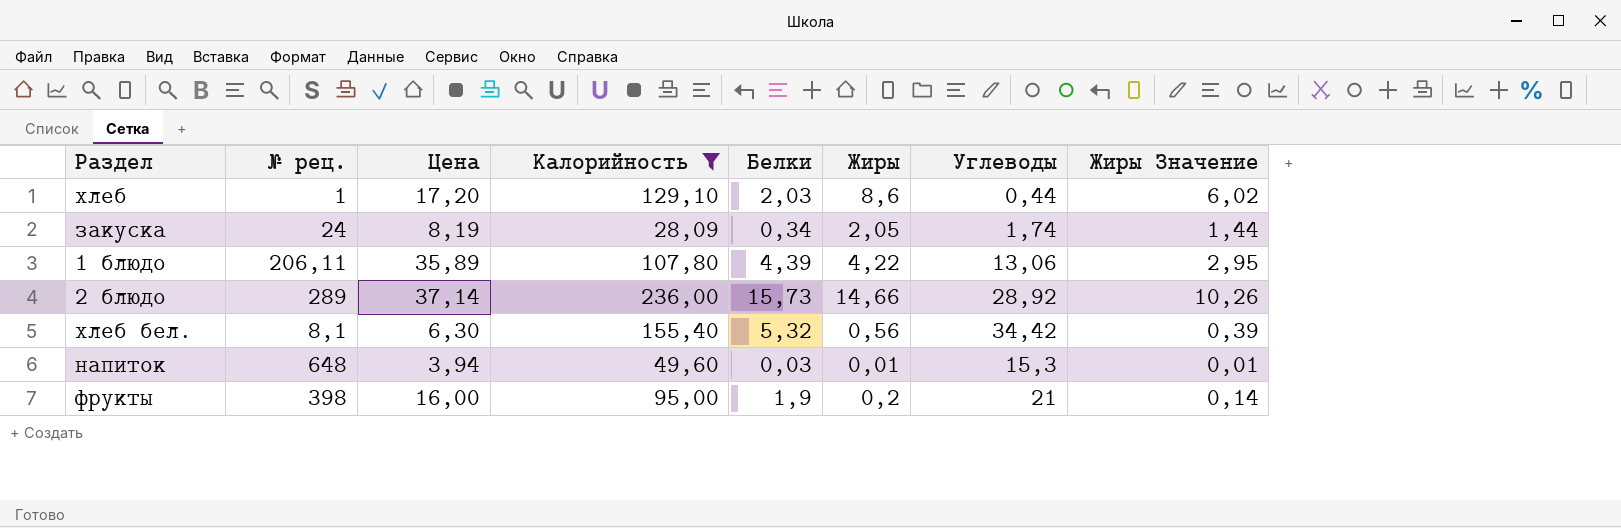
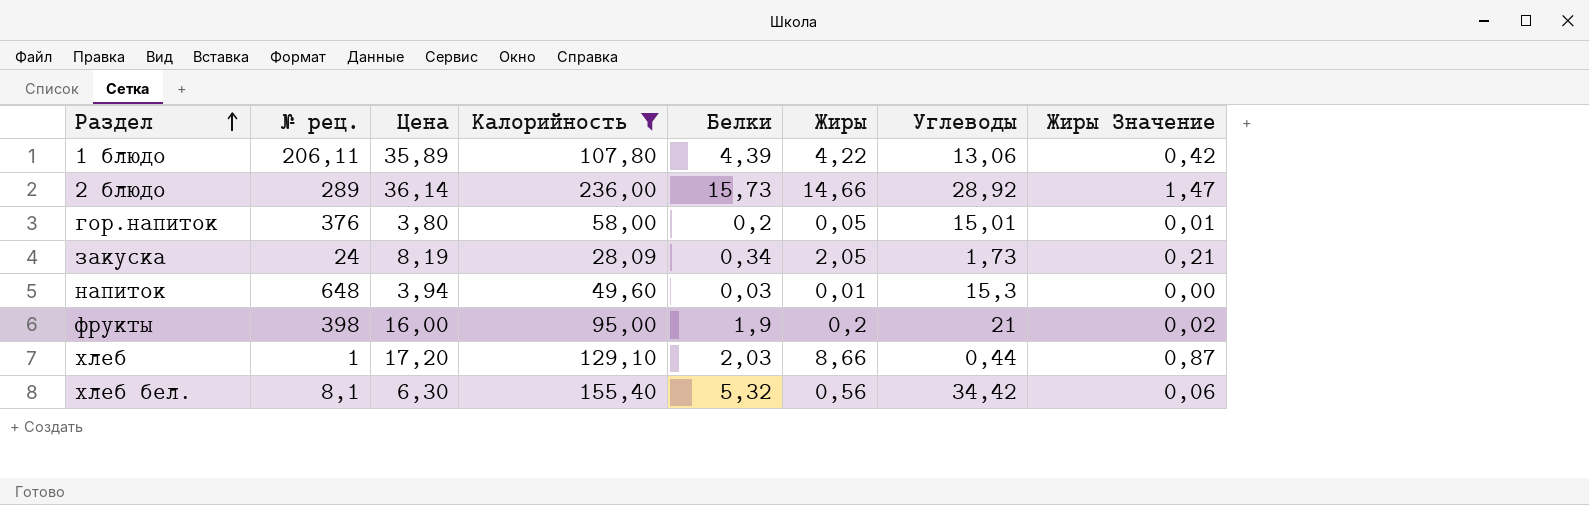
row order: none -> Раздел ascending
column Жиры Значение | formula: [Жиры] * 0,7 -> [Жиры] * 0,1
2 блюдо | Цена: 37,14 -> 36,14
row гор.напиток: none -> 376 | 3,80 | 58,00 | 0,2 | 0,05 | 15,01 | 0,01
закуска | Углеводы: 1,74 -> 1,73
хлеб | Жиры: 8,6 -> 8,66

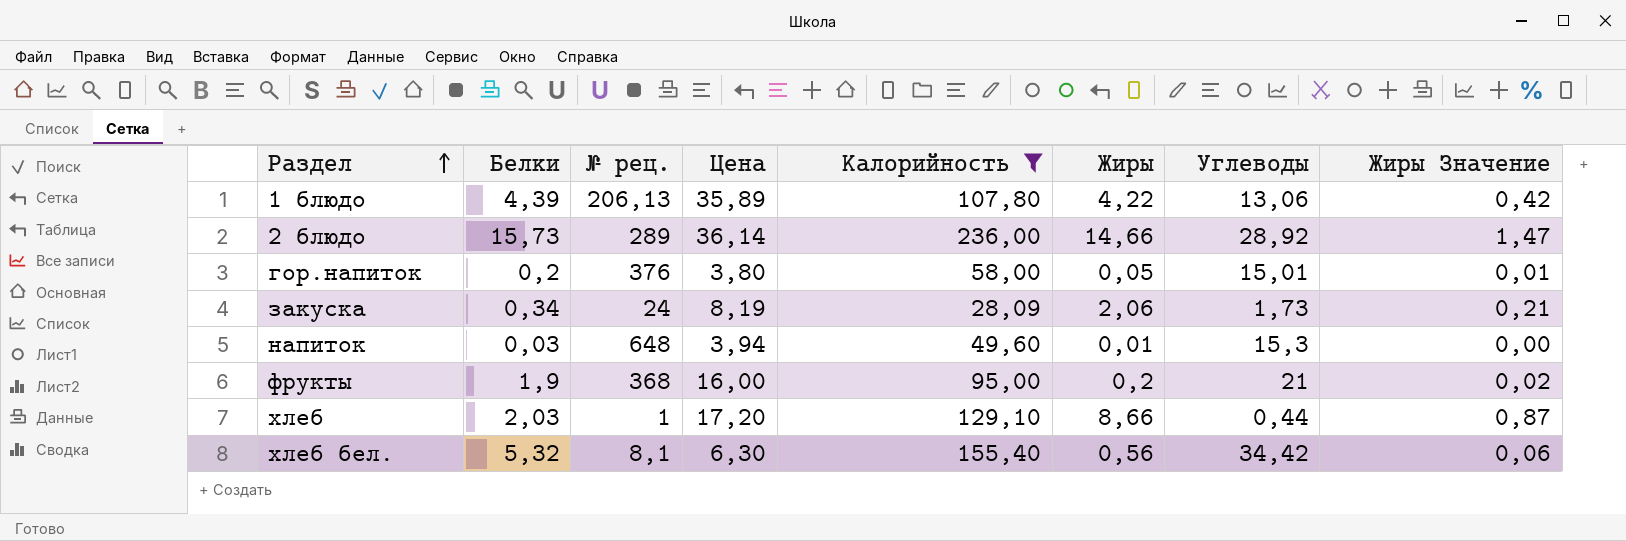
column Белки | position: 5 -> 2
1 блюдо | № рец.: 206,11 -> 206,13
закуска | Жиры: 2,05 -> 2,06
фрукты | № рец.: 398 -> 368

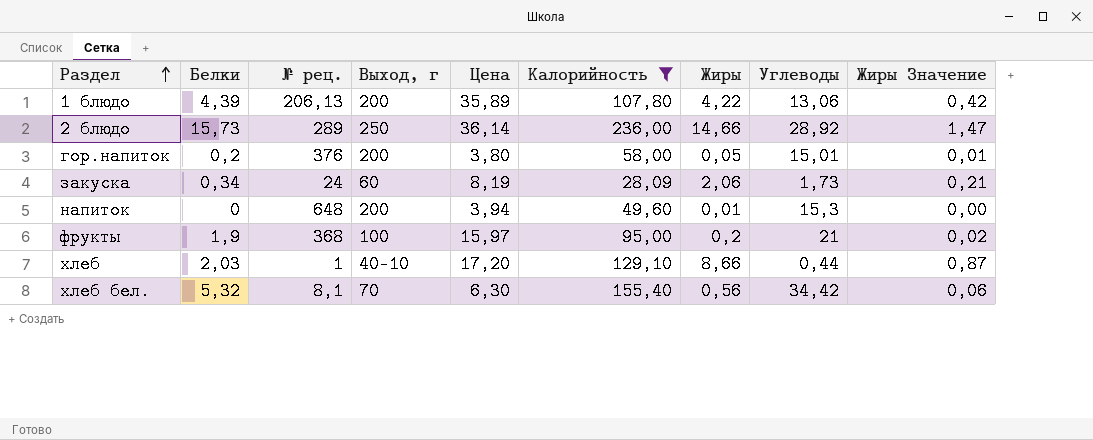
column Выход, г | position: none -> 4
напиток | Белки: 0,03 -> 0
фрукты | Цена: 16,00 -> 15,97

